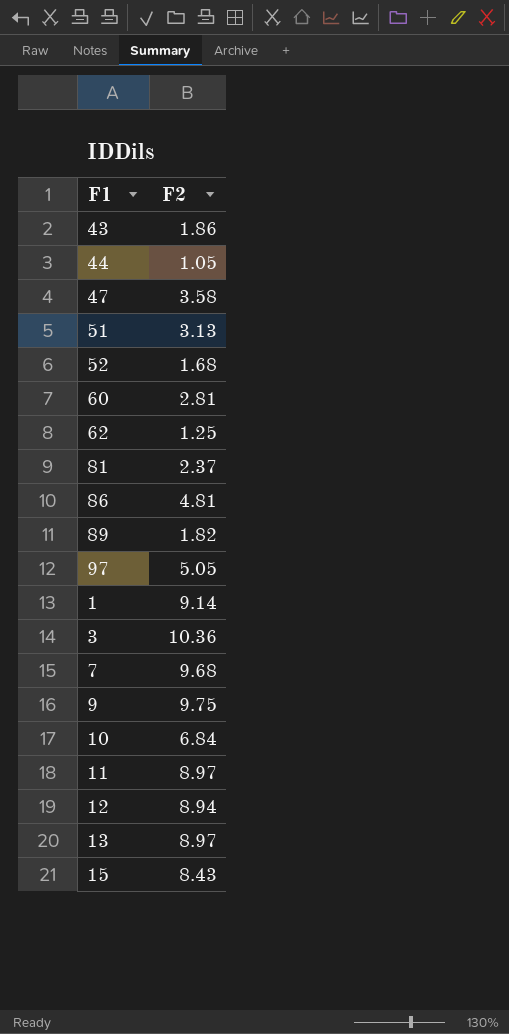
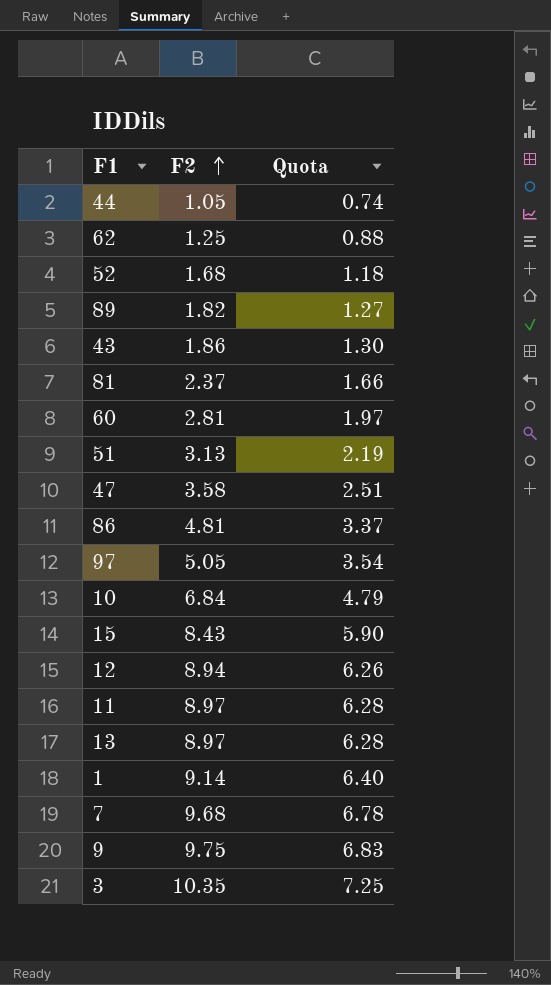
row order: none -> F2 ascending
column Quota | formula: none -> [F2] * 0.7
3 | F2: 10.36 -> 10.35

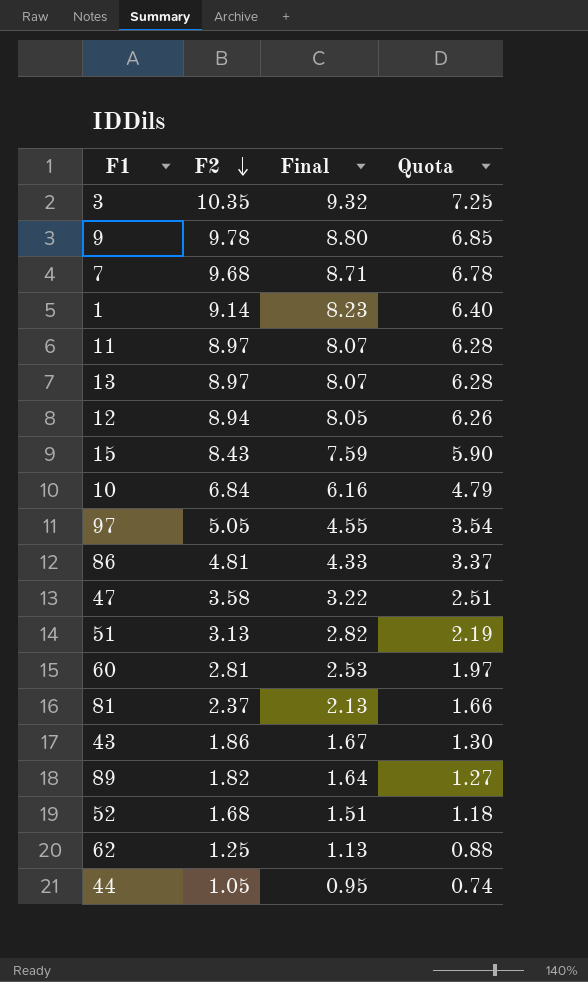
row order: F2 ascending -> F2 descending
column Final | formula: none -> [F2] * 0.9
9 | F2: 9.75 -> 9.78
9 | Quota: 6.83 -> 6.85

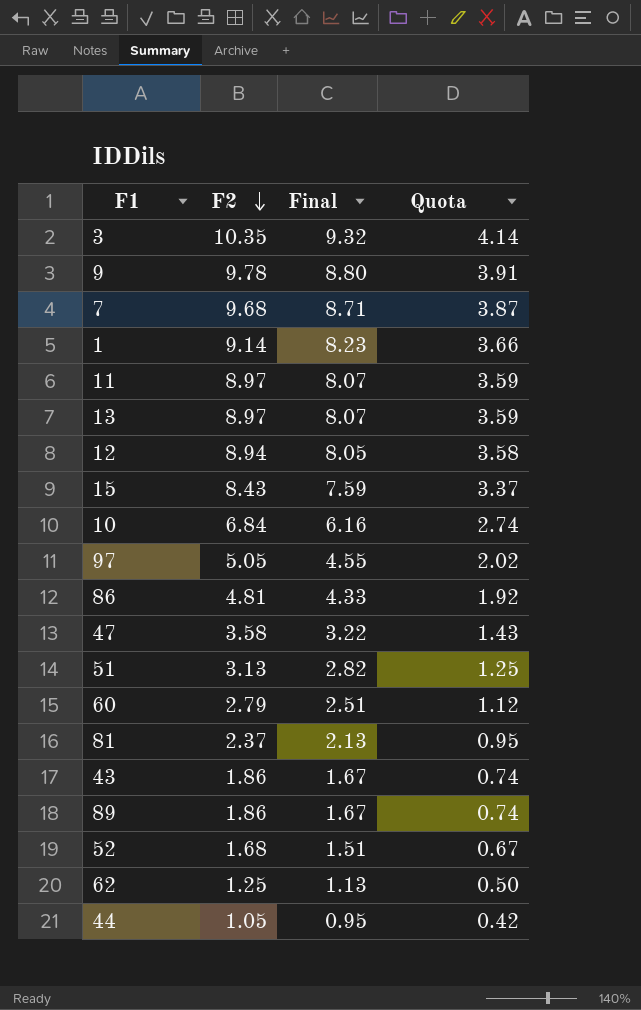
column Quota | formula: [F2] * 0.7 -> [F2] * 0.4
60 | F2: 2.81 -> 2.79
60 | Final: 2.53 -> 2.51
89 | F2: 1.82 -> 1.86
89 | Final: 1.64 -> 1.67

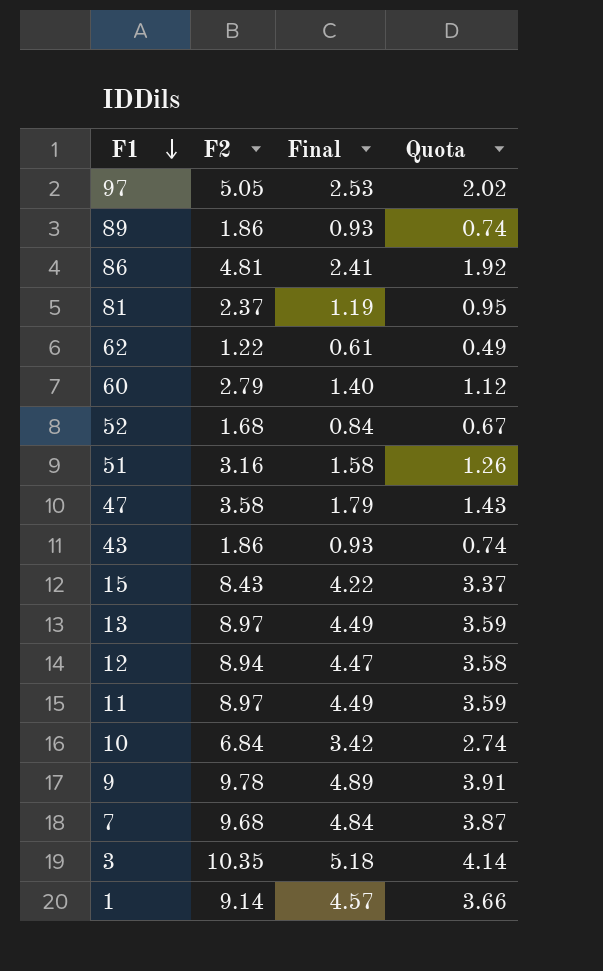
row order: F2 descending -> F1 descending
column Final | formula: [F2] * 0.9 -> [F2] * 0.5
row 44: 1.05 | 0.95 | 0.42 -> none
62 | F2: 1.25 -> 1.22
62 | Quota: 0.50 -> 0.49
51 | F2: 3.13 -> 3.16
51 | Quota: 1.25 -> 1.26

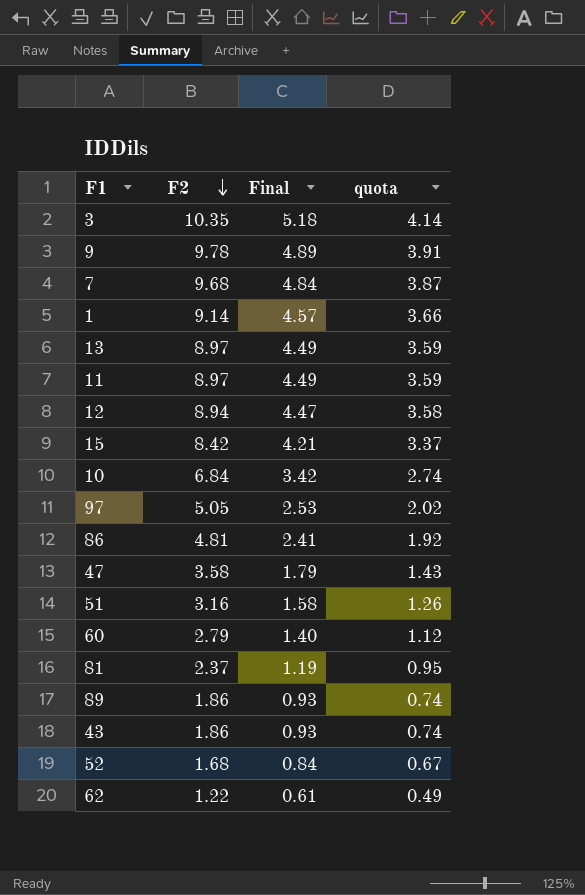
row order: F1 descending -> F2 descending
column name: Quota -> quota
15 | F2: 8.43 -> 8.42
15 | Final: 4.22 -> 4.21

